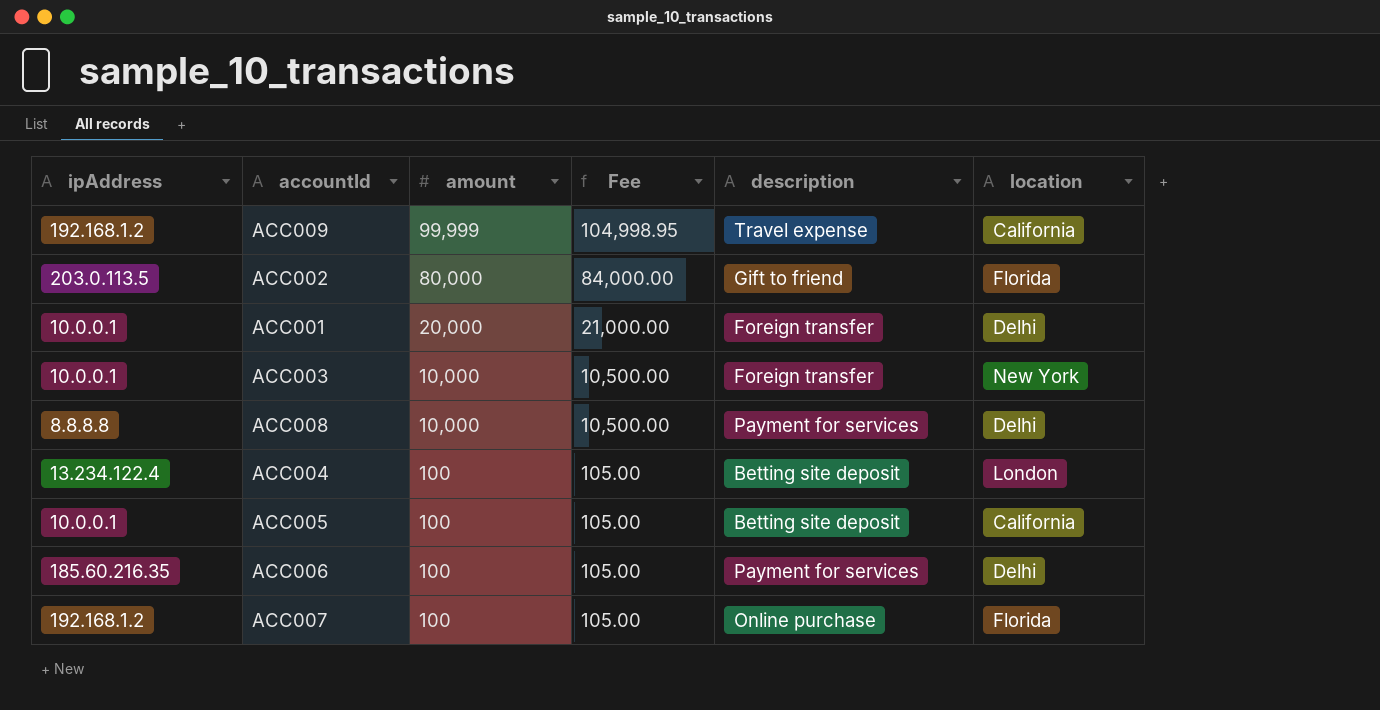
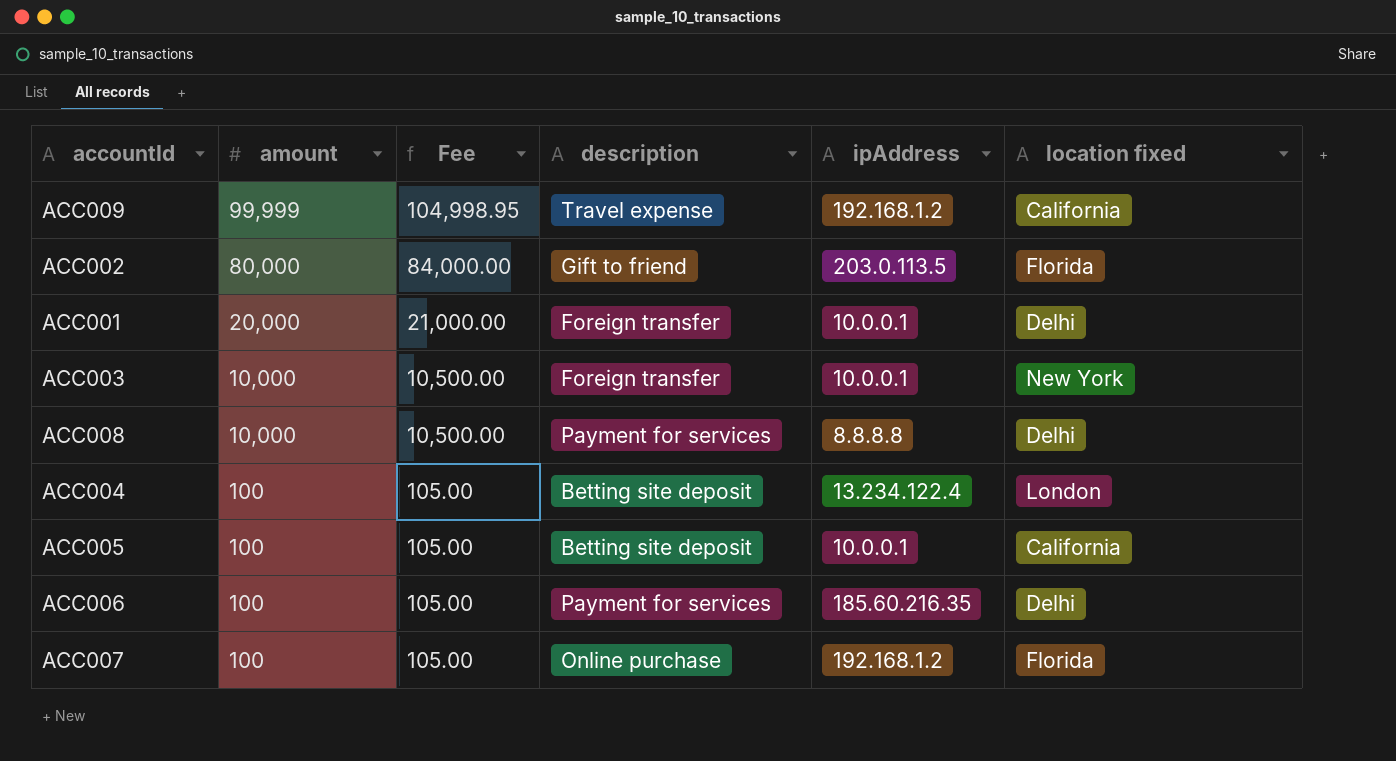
column ipAddress | position: 1 -> 5
column name: location -> location fixed

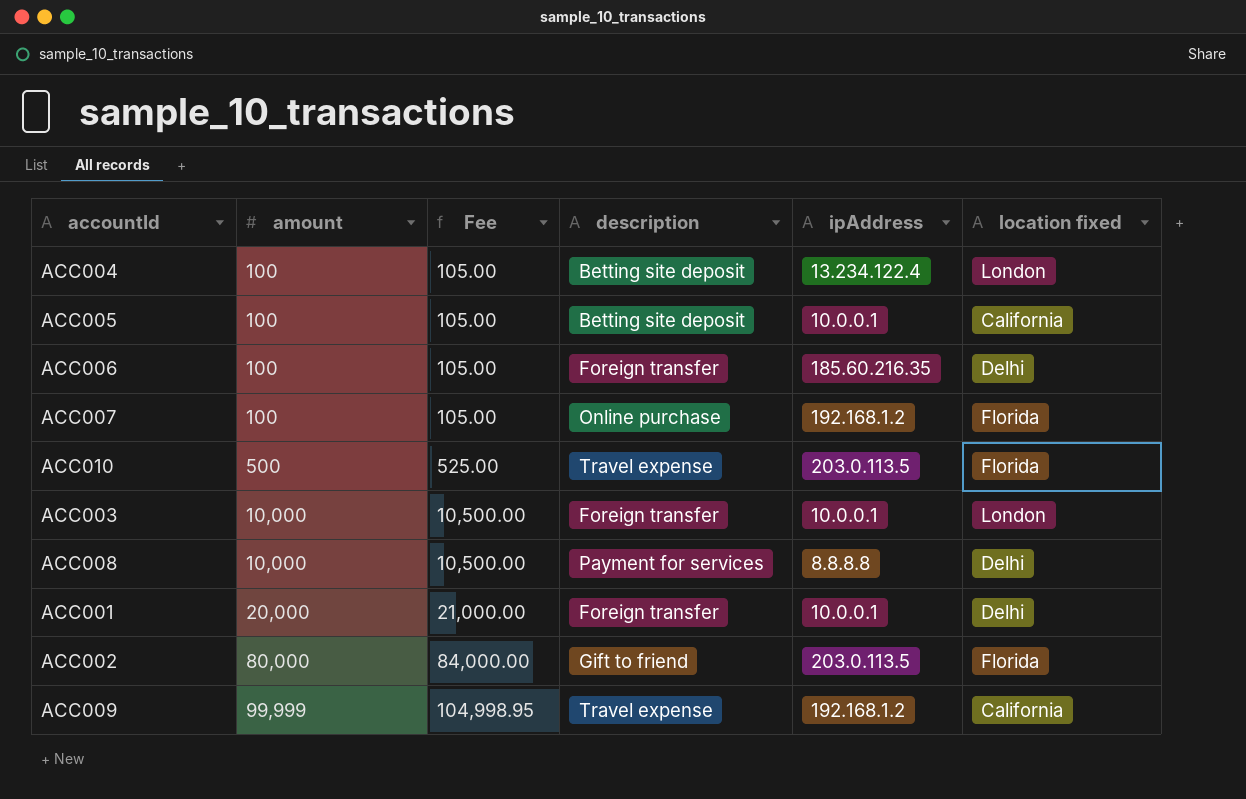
row order: amount descending -> amount ascending
ACC006 | description: Payment for services -> Foreign transfer
row ACC010: none -> 500 | 525.00 | Travel expense | 203.0.113.5 | Florida
ACC003 | location fixed: New York -> London

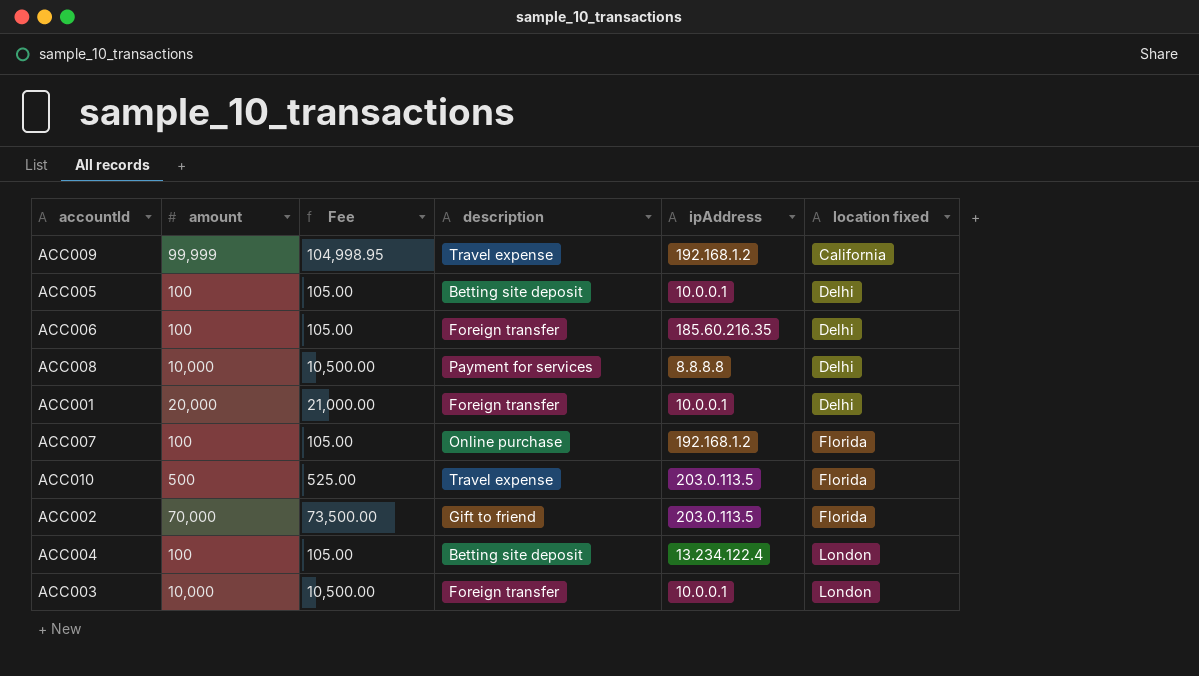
row order: amount ascending -> location fixed ascending
ACC005 | location fixed: California -> Delhi
ACC002 | amount: 80,000 -> 70,000
ACC002 | Fee: 84,000.00 -> 73,500.00

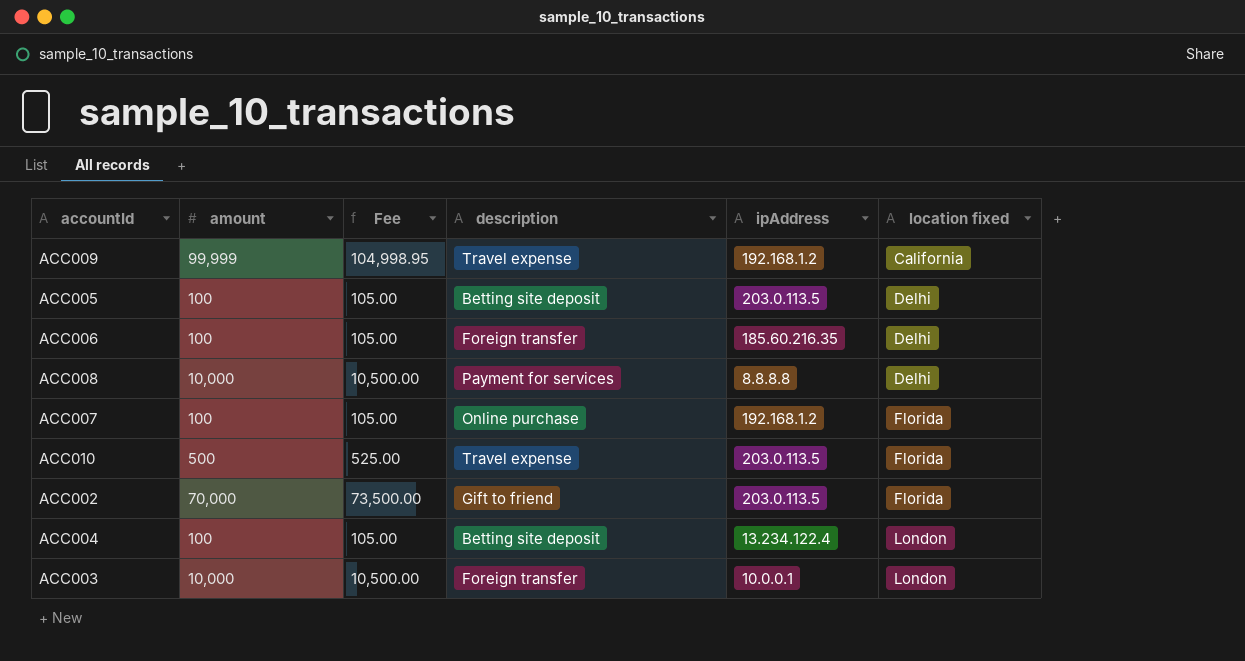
row ACC001: 20,000 | 21,000.00 | Foreign transfer | 10.0.0.1 | Delhi -> none
ACC005 | ipAddress: 10.0.0.1 -> 203.0.113.5

